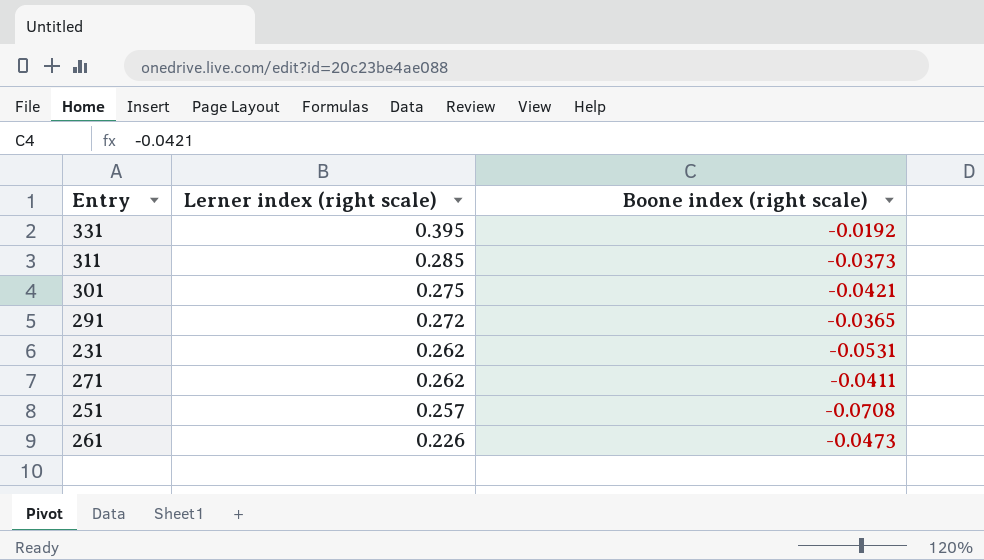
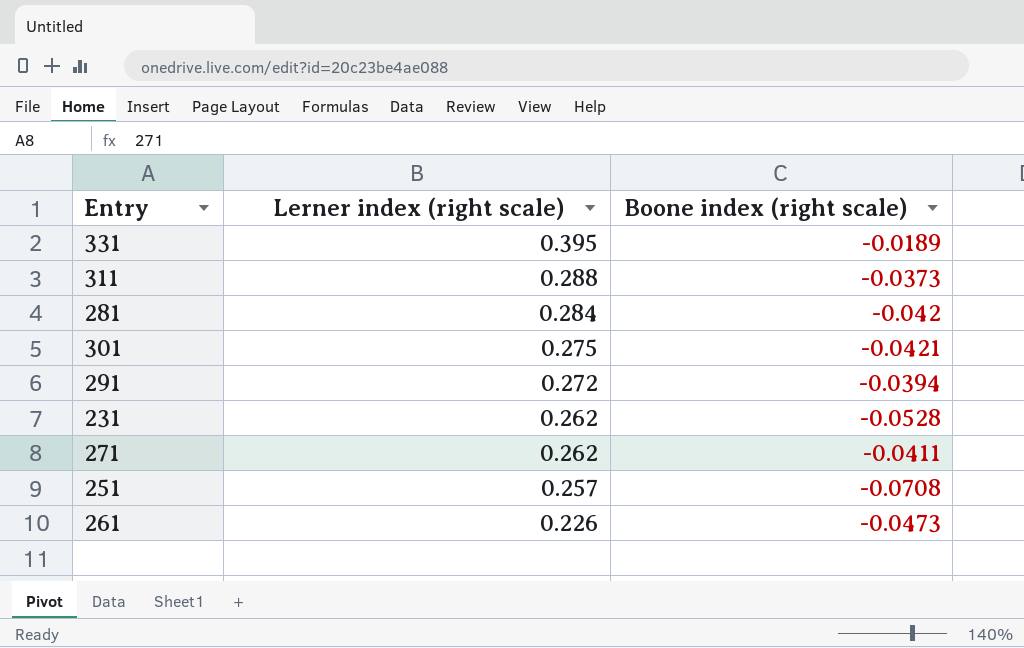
331 | Boone index (right scale): -0.0192 -> -0.0189
311 | Lerner index (right scale): 0.285 -> 0.288
row 281: none -> 0.284 | -0.042
291 | Boone index (right scale): -0.0365 -> -0.0394
231 | Boone index (right scale): -0.0531 -> -0.0528

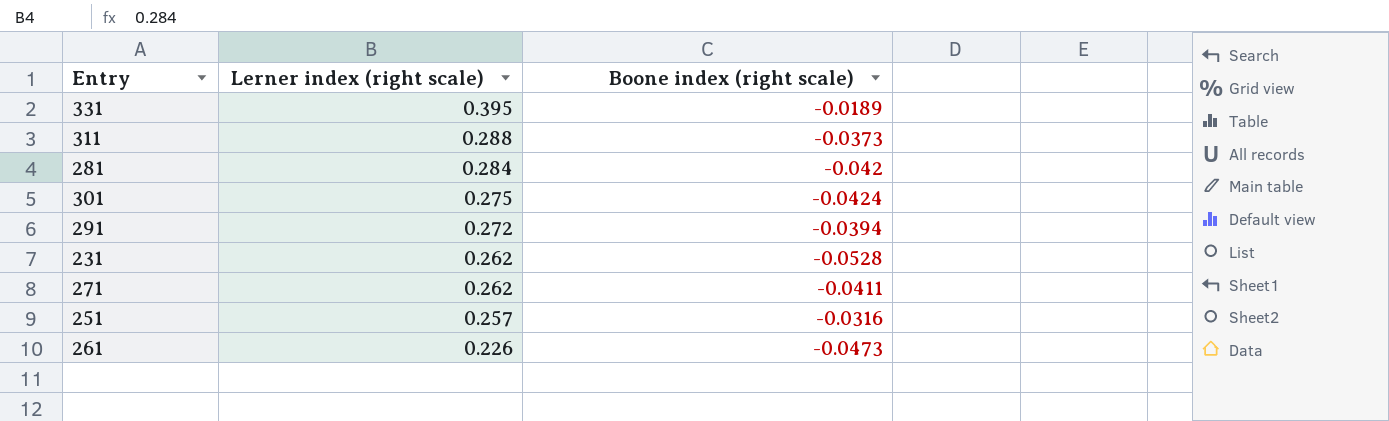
301 | Boone index (right scale): -0.0421 -> -0.0424
251 | Boone index (right scale): -0.0708 -> -0.0316

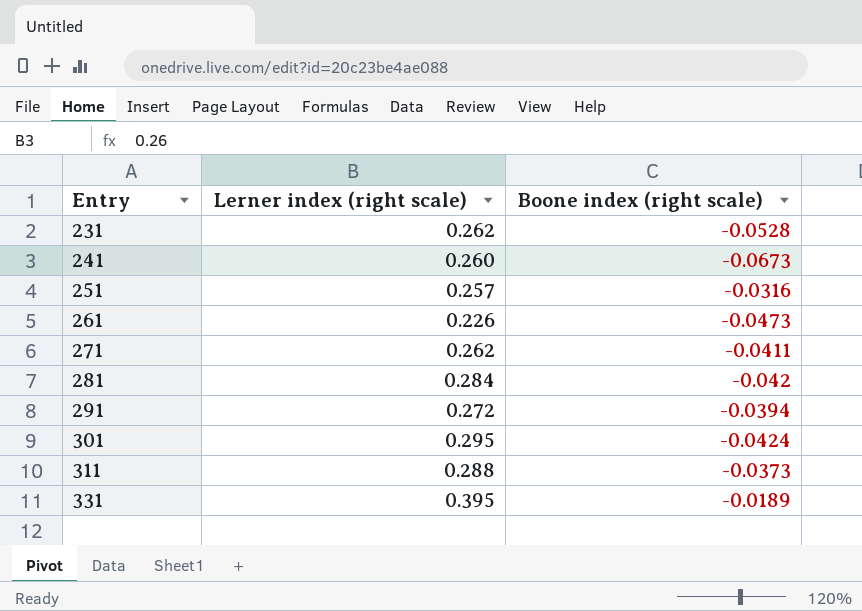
row order: Lerner index (right scale) descending -> Entry ascending
row 241: none -> 0.260 | -0.0673
301 | Lerner index (right scale): 0.275 -> 0.295

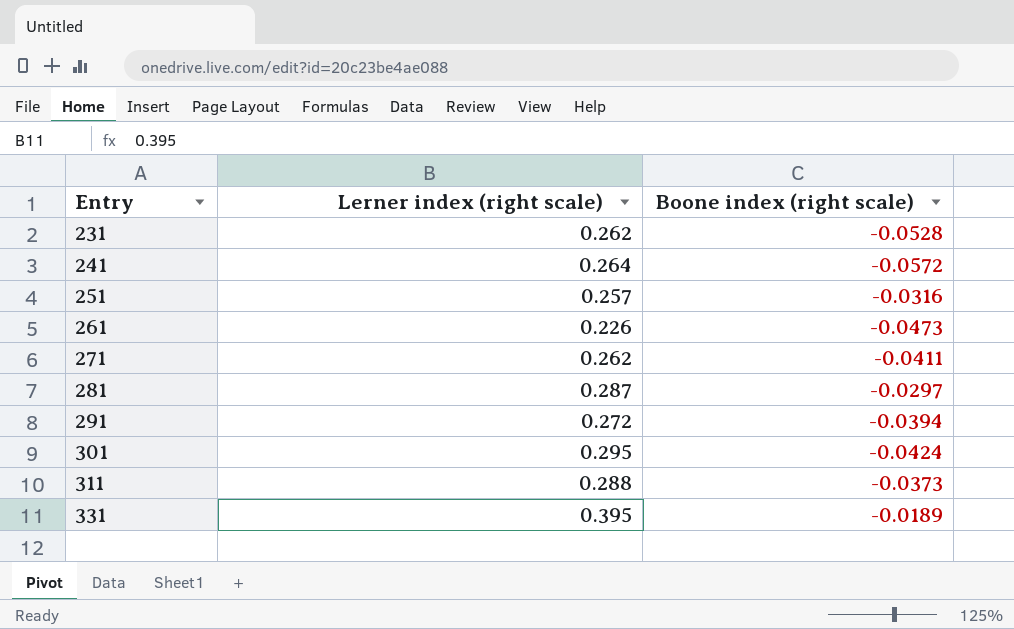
241 | Lerner index (right scale): 0.260 -> 0.264
241 | Boone index (right scale): -0.0673 -> -0.0572
281 | Lerner index (right scale): 0.284 -> 0.287
281 | Boone index (right scale): -0.042 -> -0.0297

